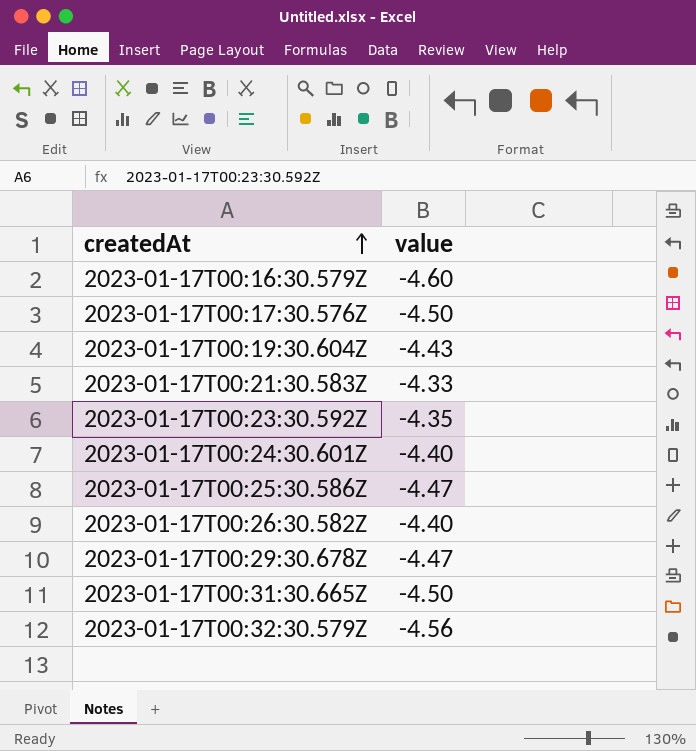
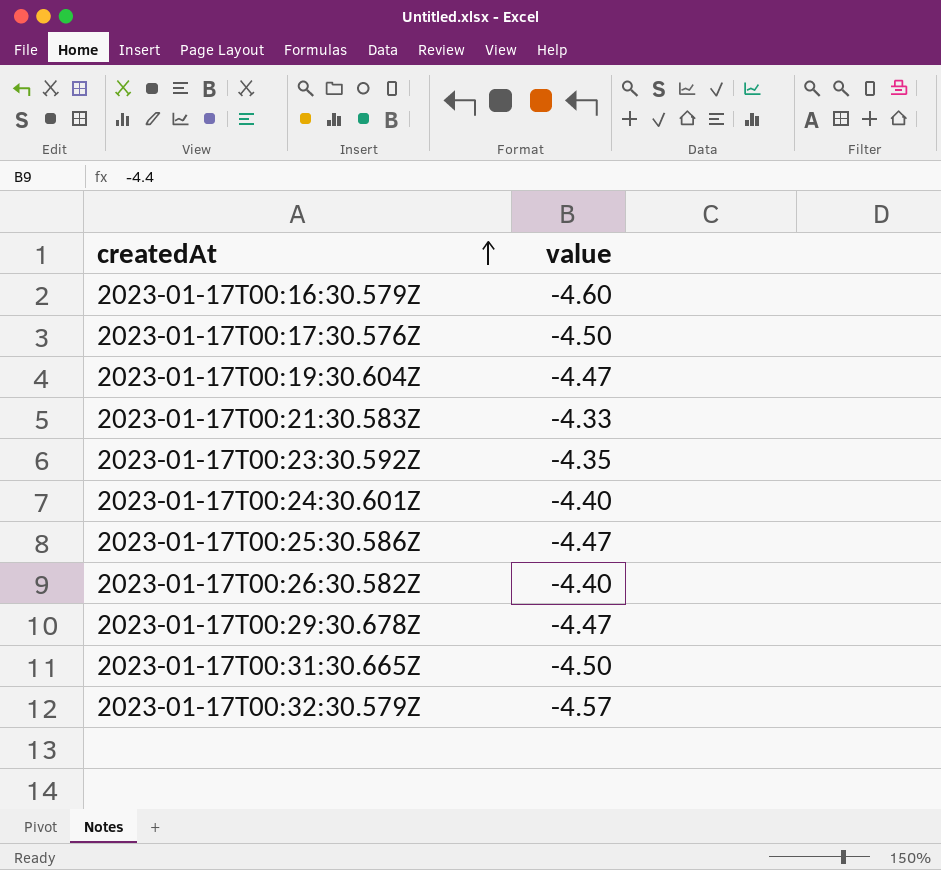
2023-01-17T00:19:30.604Z | value: -4.43 -> -4.47
2023-01-17T00:32:30.579Z | value: -4.56 -> -4.57

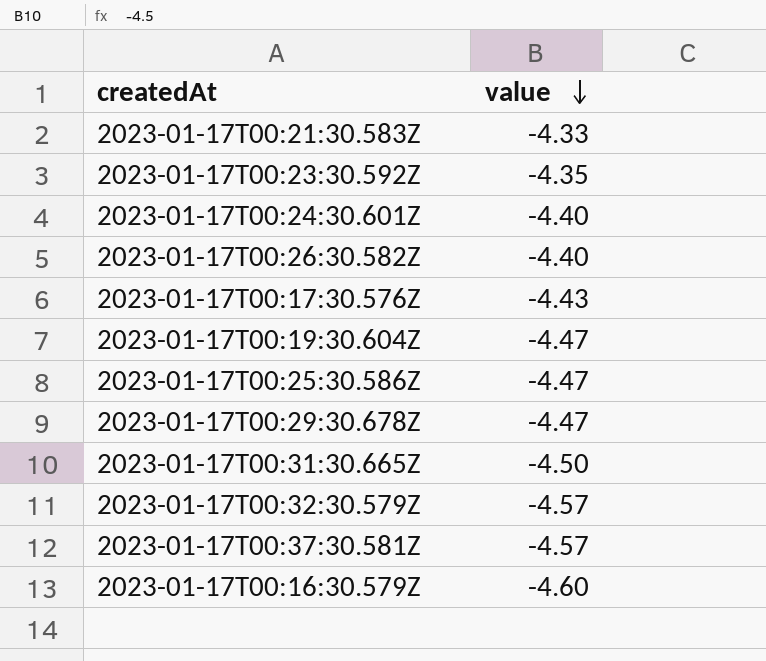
row order: createdAt ascending -> value descending
2023-01-17T00:17:30.576Z | value: -4.50 -> -4.43
row 2023-01-17T00:37:30.581Z: none -> -4.57

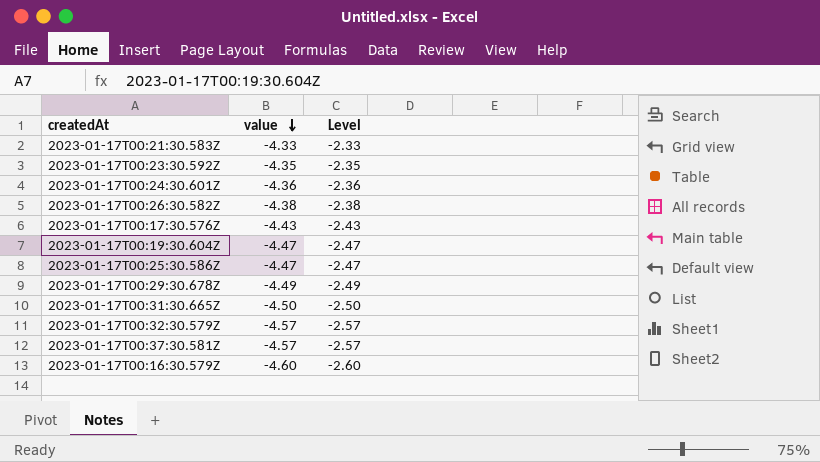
column Level | formula: none -> [value] + 2
2023-01-17T00:24:30.601Z | value: -4.40 -> -4.36
2023-01-17T00:26:30.582Z | value: -4.40 -> -4.38
2023-01-17T00:29:30.678Z | value: -4.47 -> -4.49

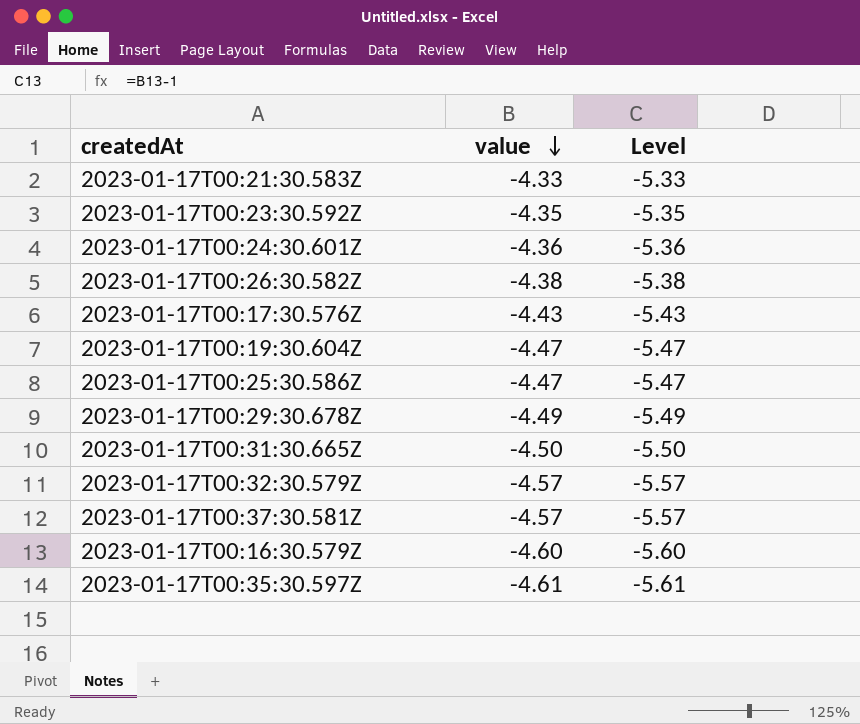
column Level | formula: [value] + 2 -> [value] - 1
row 2023-01-17T00:35:30.597Z: none -> -4.61 | -5.61

